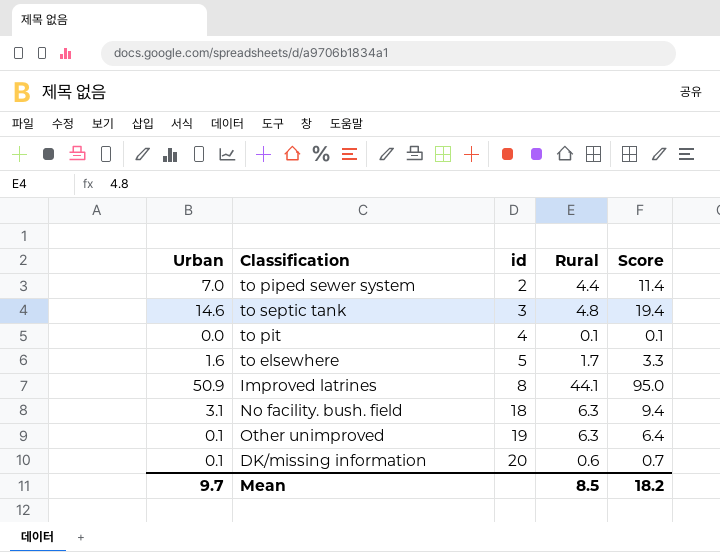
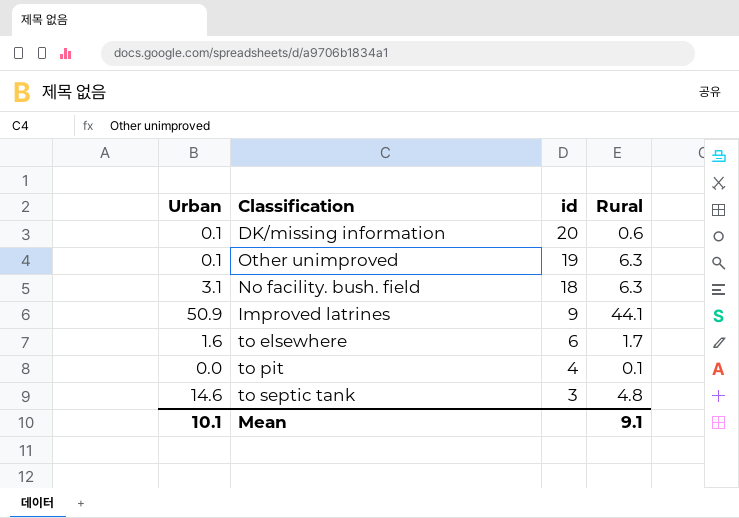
row order: id ascending -> id descending
column Score | formula: [Urban] + [Rural] -> none
row to piped sewer system: 7.0 | 2 | 4.4 | 11.4 -> none
Improved latrines | id: 8 -> 9
to elsewhere | id: 5 -> 6
Mean | Urban: 9.7 -> 10.1
Mean | Rural: 8.5 -> 9.1

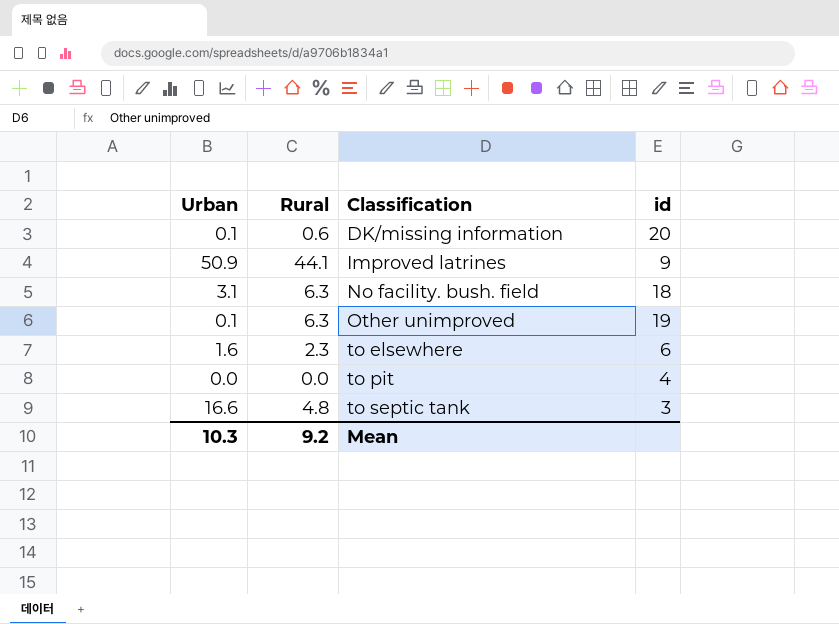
row order: id descending -> Classification ascending
column Rural | position: 4 -> 2
to elsewhere | Rural: 1.7 -> 2.3
to pit | Rural: 0.1 -> 0.0
to septic tank | Urban: 14.6 -> 16.6
Mean | Urban: 10.1 -> 10.3
Mean | Rural: 9.1 -> 9.2

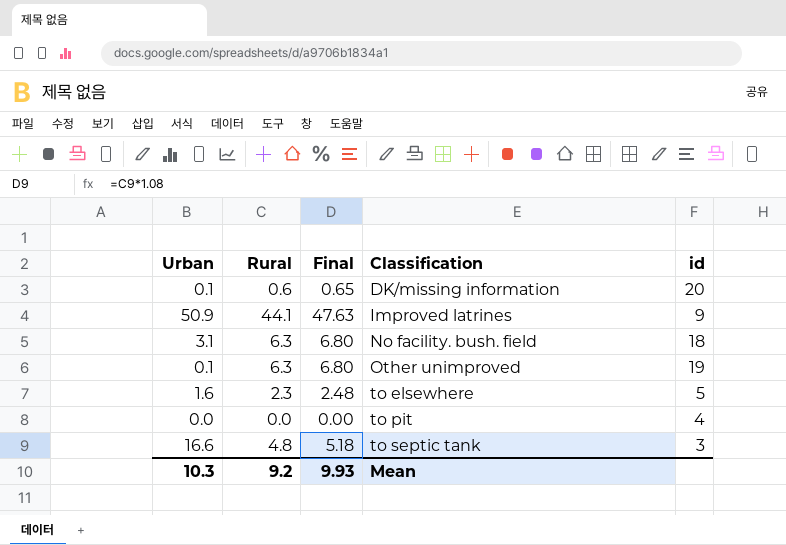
column Final | formula: none -> [Rural] * 1.08
to elsewhere | id: 6 -> 5

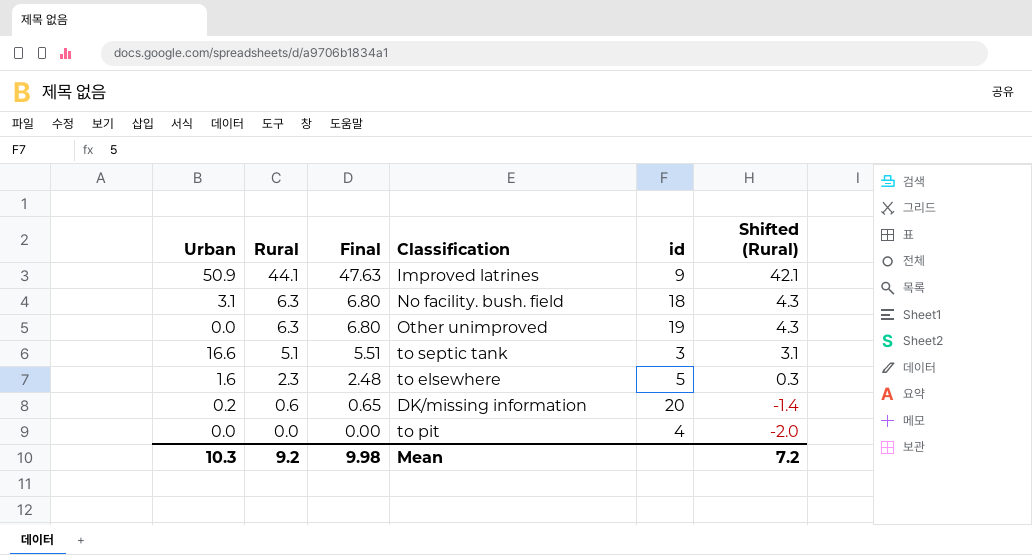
row order: Classification ascending -> Rural descending
column Shifted (Rural) | formula: none -> [Rural] - 2
Other unimproved | Urban: 0.1 -> 0.0
to septic tank | Rural: 4.8 -> 5.1
to septic tank | Final: 5.18 -> 5.51
DK/missing information | Urban: 0.1 -> 0.2
Mean | Final: 9.93 -> 9.98

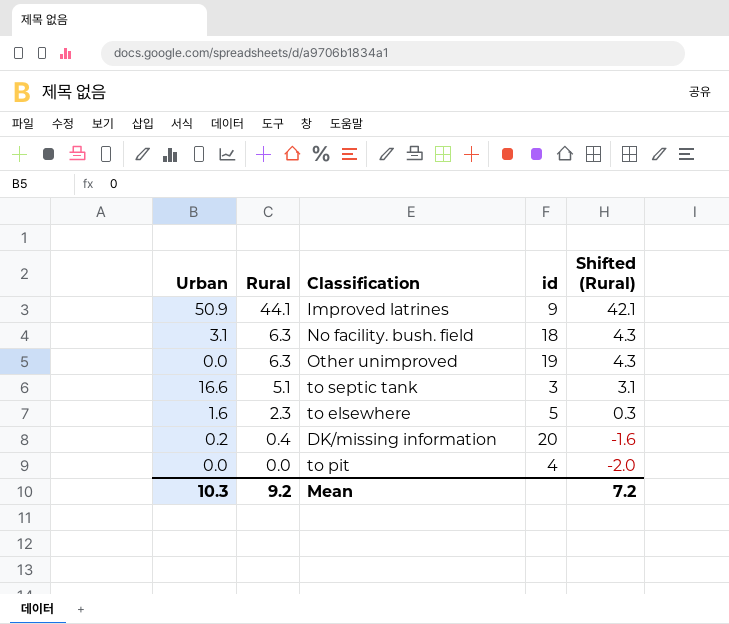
column Final | formula: [Rural] * 1.08 -> none
DK/missing information | Rural: 0.6 -> 0.4
DK/missing information | Shifted (Rural): -1.4 -> -1.6

